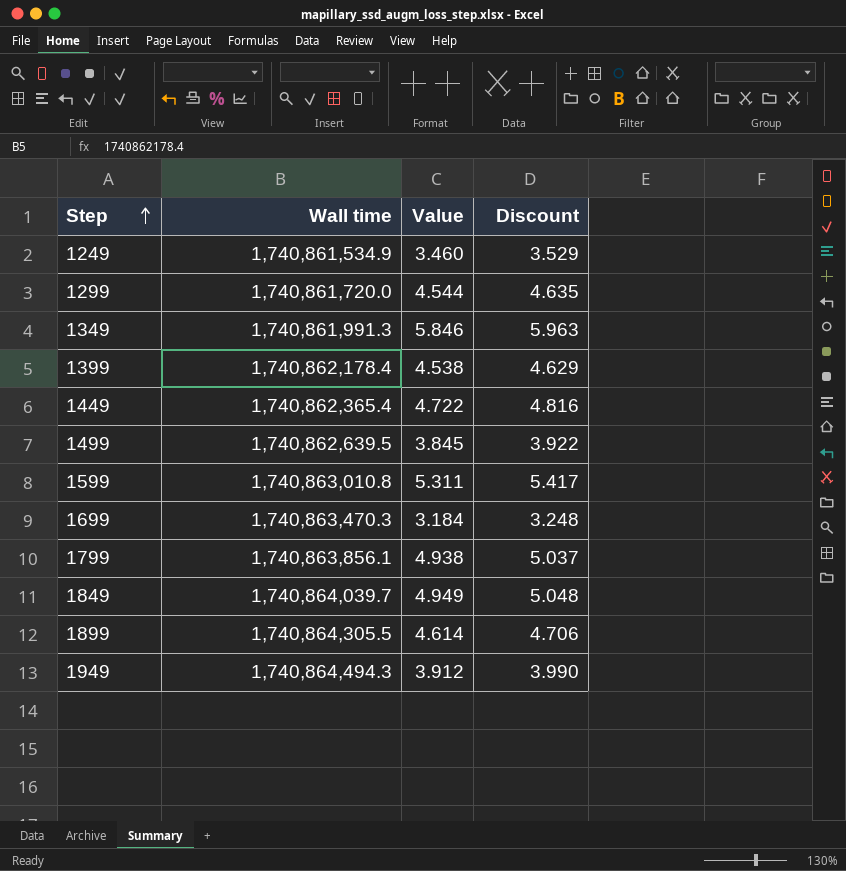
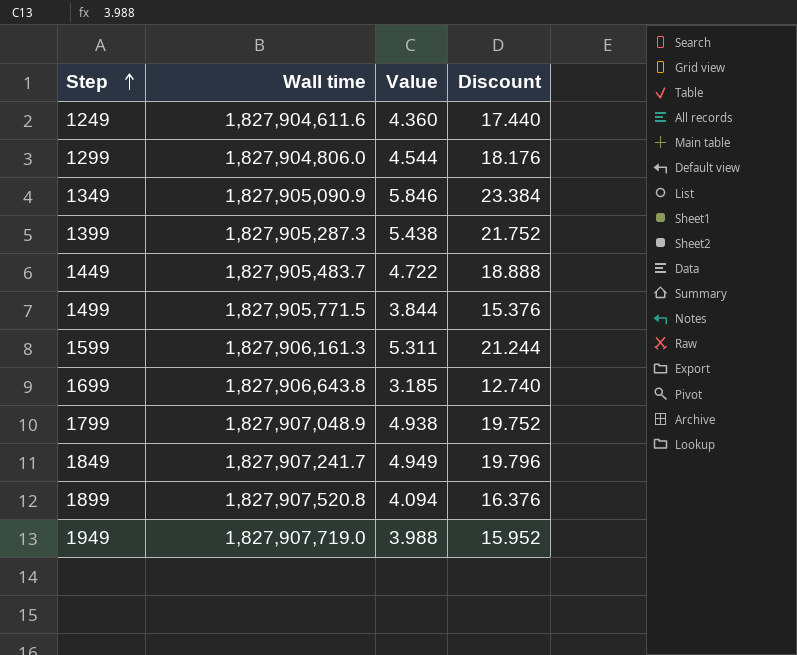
column Discount | formula: [Value] * 1.02 -> [Value] * 4
1249 | Wall time: 1,740,861,534.9 -> 1,827,904,611.6
1249 | Value: 3.460 -> 4.360
1299 | Wall time: 1,740,861,720.0 -> 1,827,904,806.0
1349 | Wall time: 1,740,861,991.3 -> 1,827,905,090.9
1399 | Wall time: 1,740,862,178.4 -> 1,827,905,287.3
1399 | Value: 4.538 -> 5.438
1449 | Wall time: 1,740,862,365.4 -> 1,827,905,483.7
1499 | Wall time: 1,740,862,639.5 -> 1,827,905,771.5
1499 | Value: 3.845 -> 3.844
1599 | Wall time: 1,740,863,010.8 -> 1,827,906,161.3
1699 | Wall time: 1,740,863,470.3 -> 1,827,906,643.8
1699 | Value: 3.184 -> 3.185
1799 | Wall time: 1,740,863,856.1 -> 1,827,907,048.9
1849 | Wall time: 1,740,864,039.7 -> 1,827,907,241.7
1899 | Wall time: 1,740,864,305.5 -> 1,827,907,520.8
1899 | Value: 4.614 -> 4.094
1949 | Wall time: 1,740,864,494.3 -> 1,827,907,719.0
1949 | Value: 3.912 -> 3.988

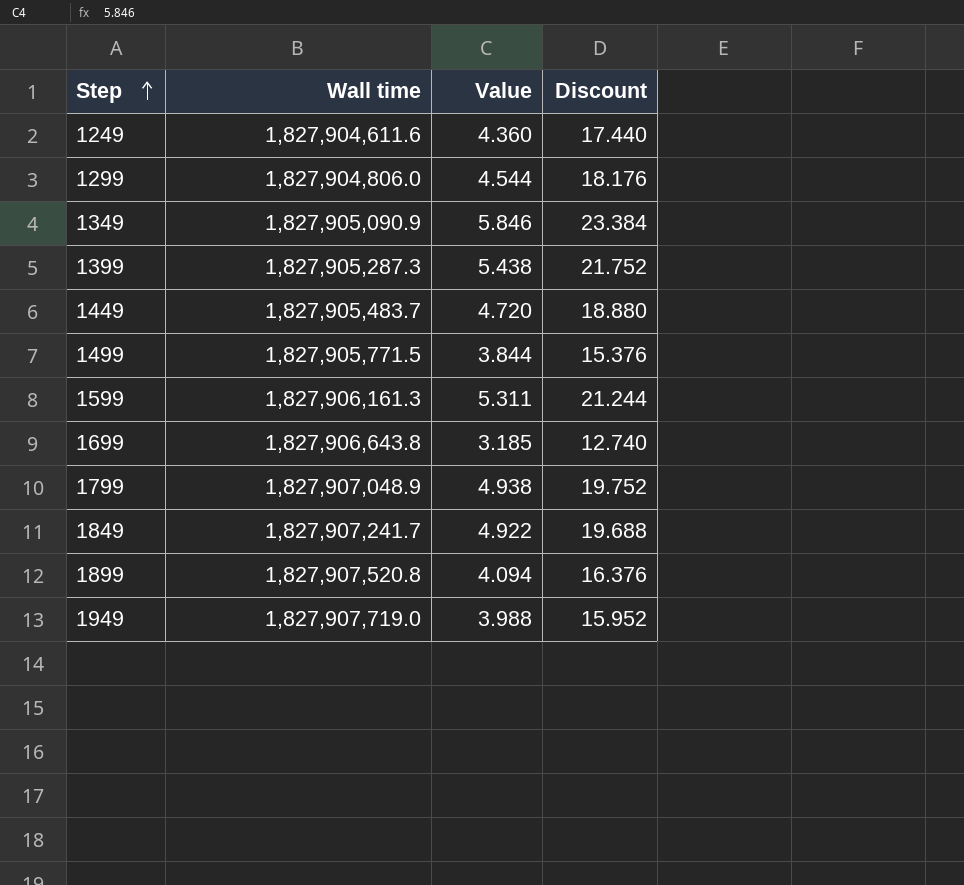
1449 | Value: 4.722 -> 4.720
1449 | Discount: 18.888 -> 18.880
1849 | Value: 4.949 -> 4.922
1849 | Discount: 19.796 -> 19.688

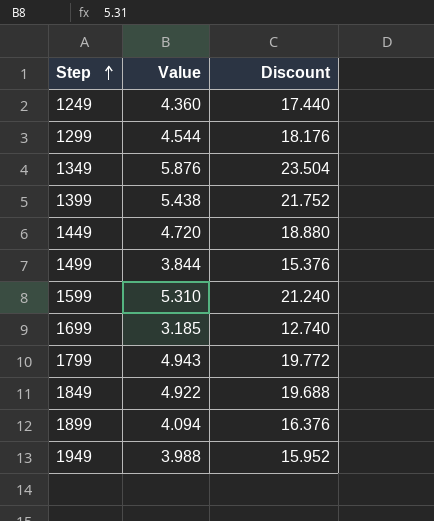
column Wall time | position: 2 -> none
1349 | Value: 5.846 -> 5.876
1349 | Discount: 23.384 -> 23.504
1599 | Value: 5.311 -> 5.310
1599 | Discount: 21.244 -> 21.240
1799 | Value: 4.938 -> 4.943
1799 | Discount: 19.752 -> 19.772

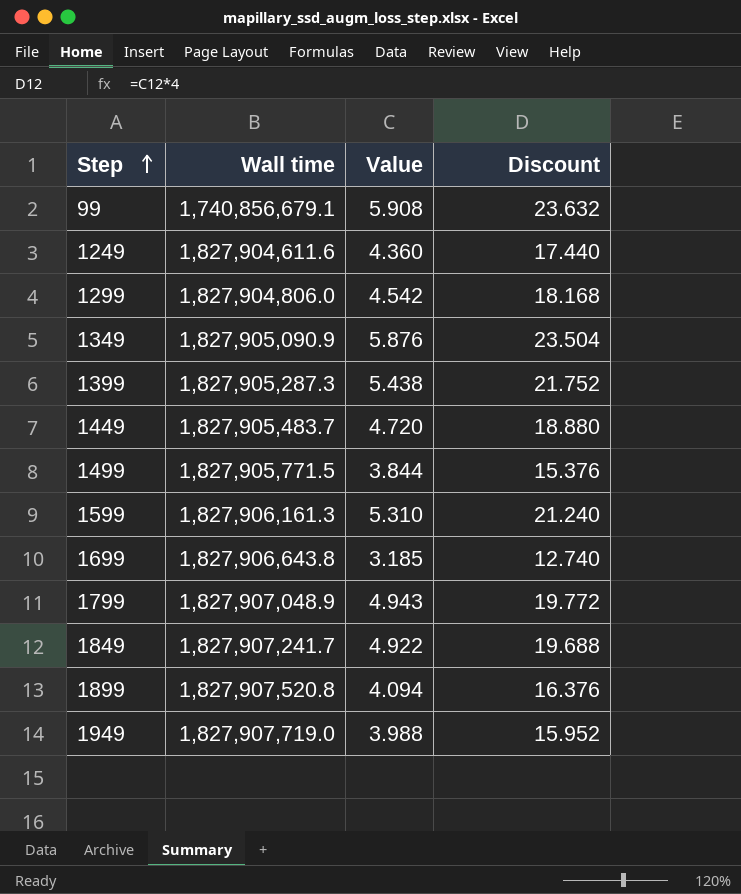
column Wall time | position: none -> 2
row 99: none -> 1,740,856,679.1 | 5.908 | 23.632
1299 | Value: 4.544 -> 4.542
1299 | Discount: 18.176 -> 18.168

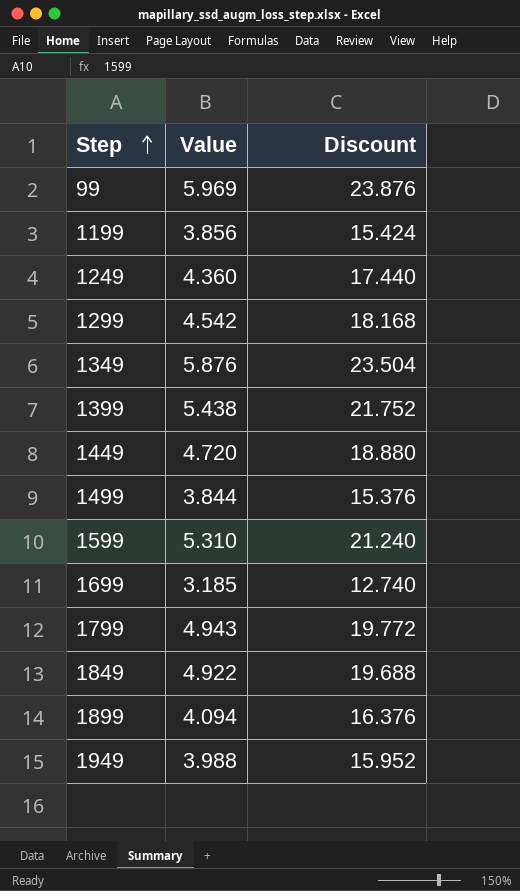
column Wall time | position: 2 -> none
99 | Value: 5.908 -> 5.969
99 | Discount: 23.632 -> 23.876
row 1199: none -> 3.856 | 15.424

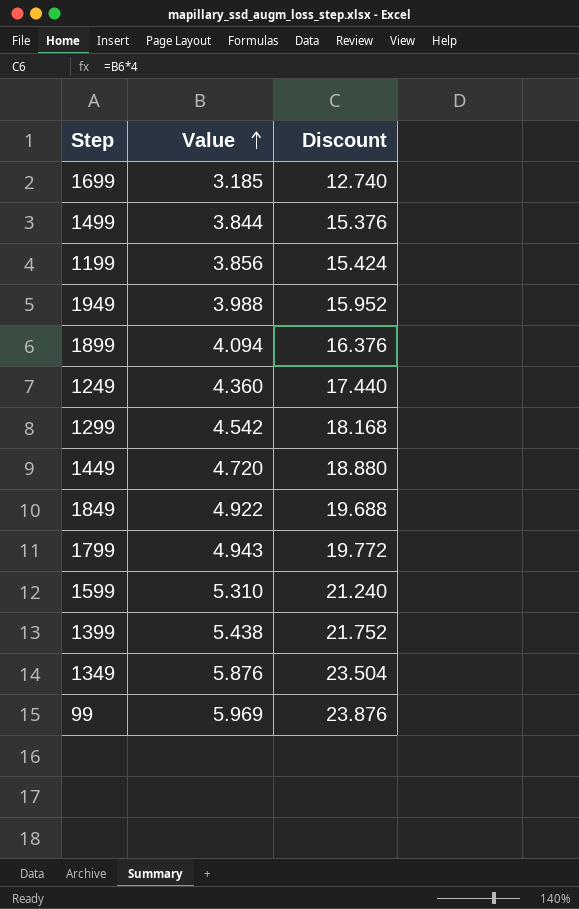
row order: Step ascending -> Value ascending

